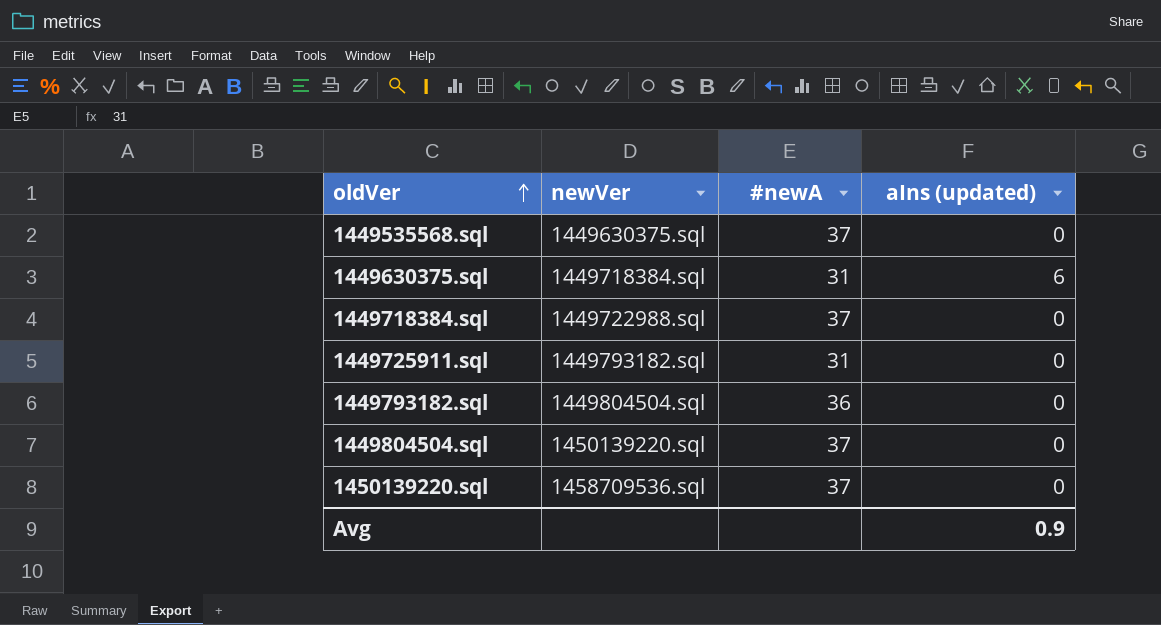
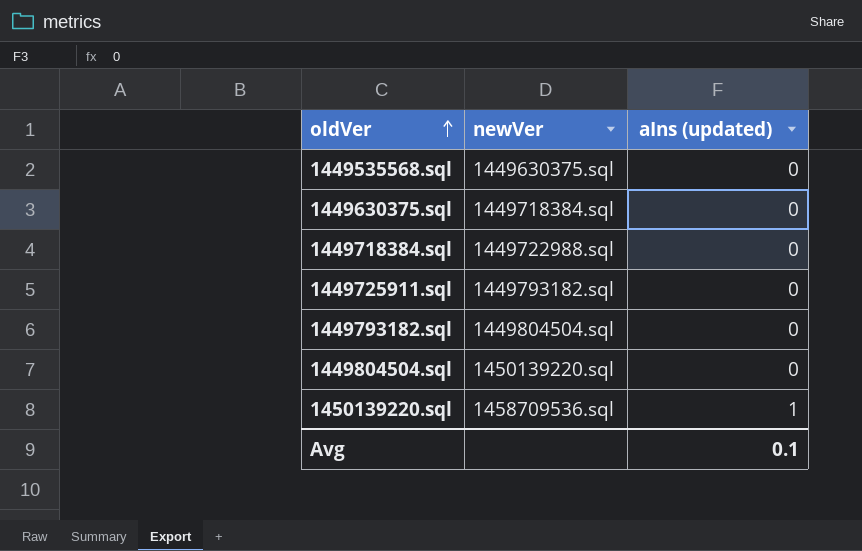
column #newA | position: 3 -> none
1449630375.sql | aIns (updated): 6 -> 0
1450139220.sql | aIns (updated): 0 -> 1
Avg | aIns (updated): 0.9 -> 0.1

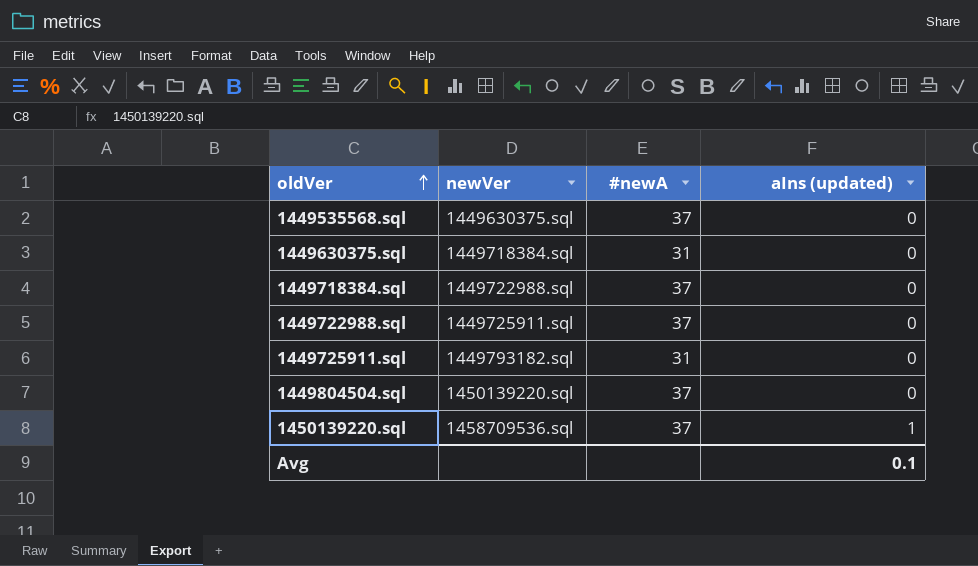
column #newA | position: none -> 3
row 1449793182.sql: 1449804504.sql | 0 -> none
row 1449722988.sql: none -> 1449725911.sql | 37 | 0

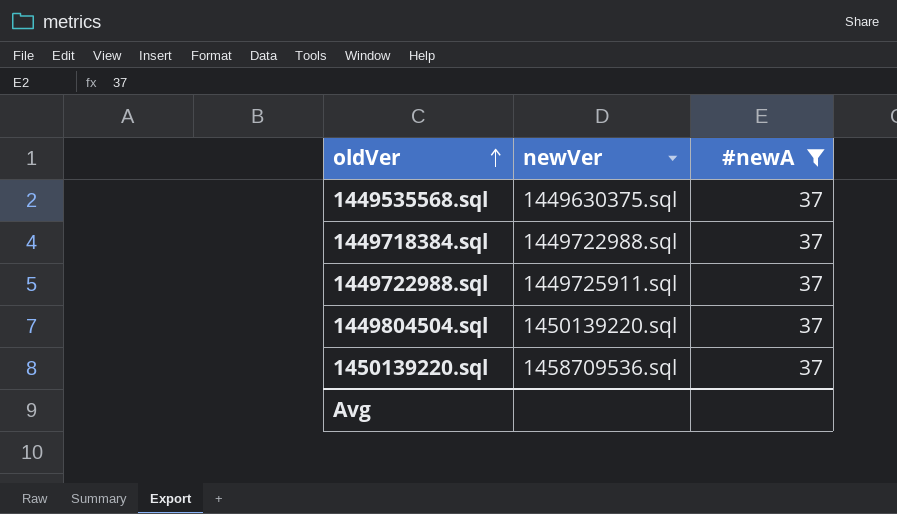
filter: none -> #newA = 37
column aIns (updated) | position: 4 -> none

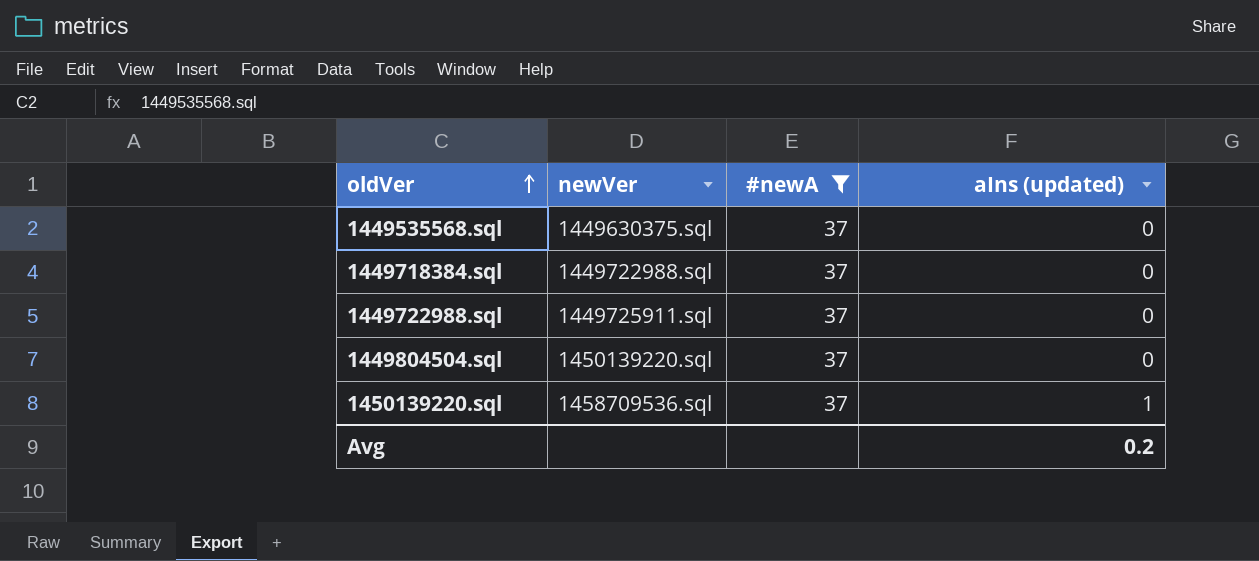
column aIns (updated) | position: none -> 4

